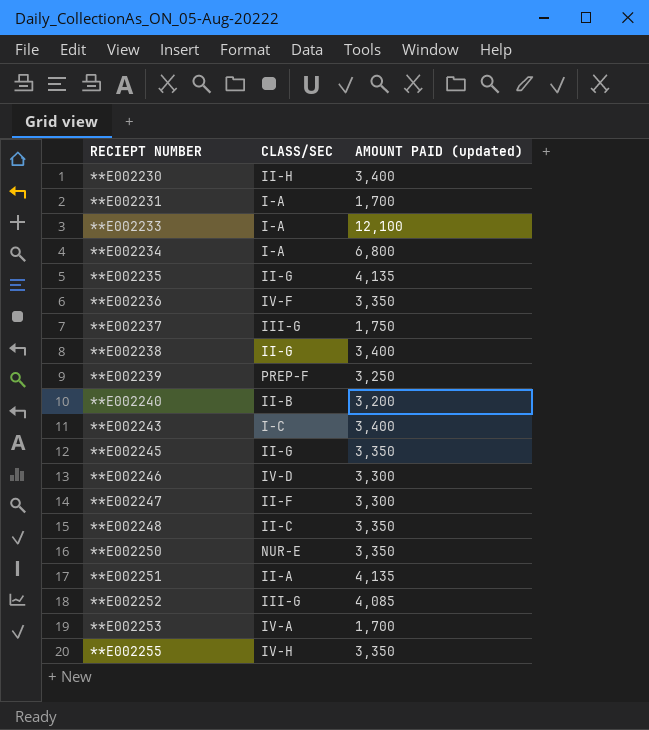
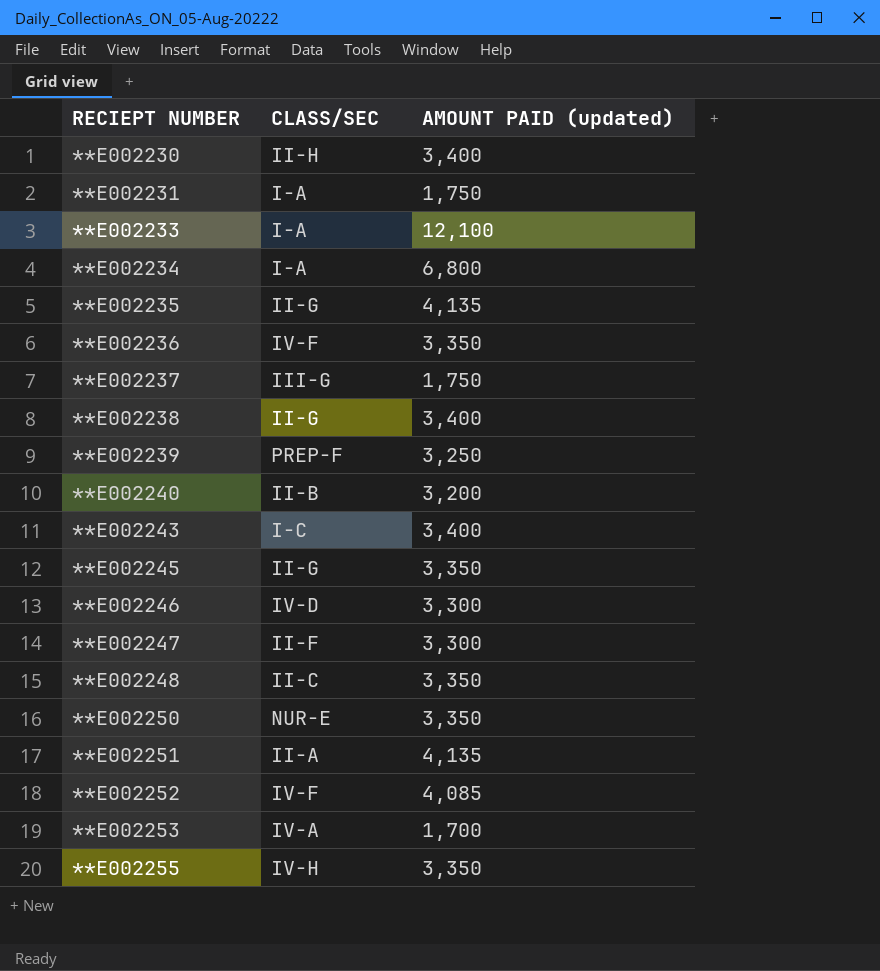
**E002231 | AMOUNT PAID (updated): 1,700 -> 1,750
**E002252 | CLASS/SEC: III-G -> IV-F

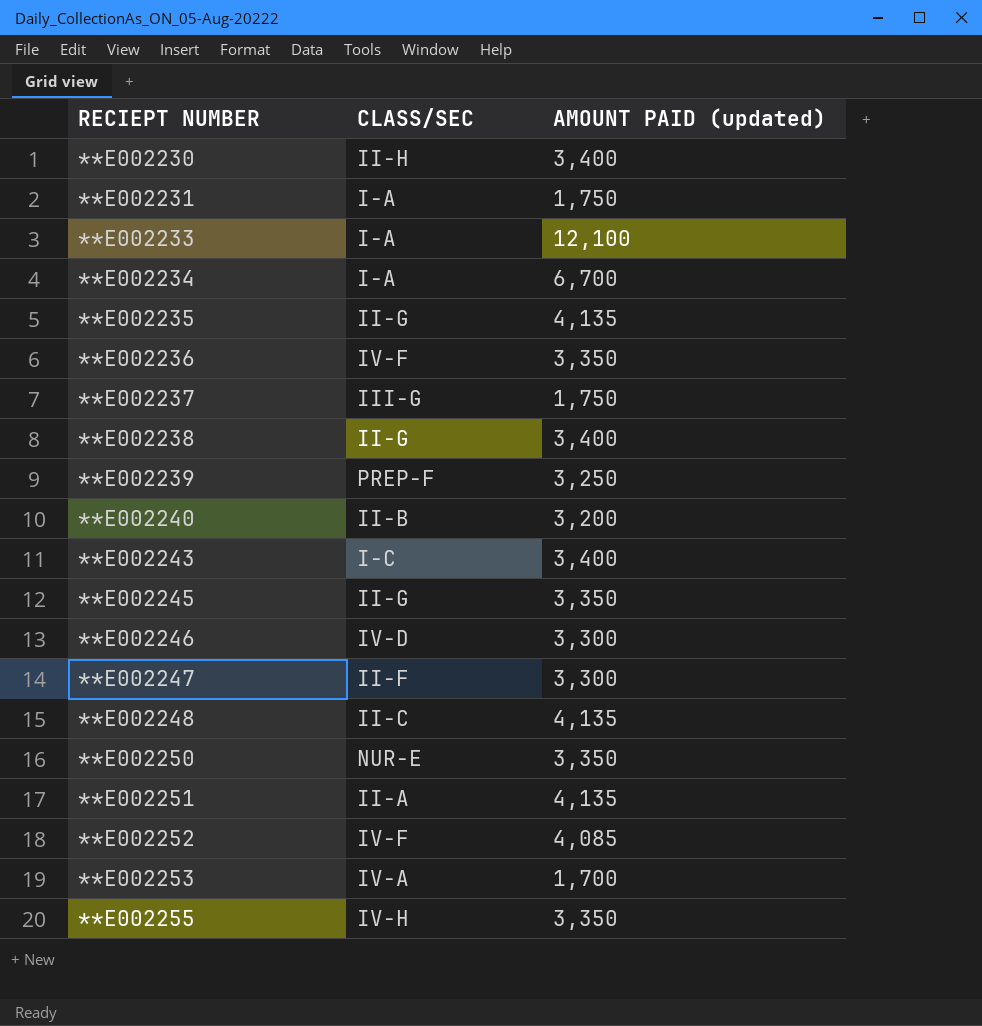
**E002234 | AMOUNT PAID (updated): 6,800 -> 6,700
**E002248 | AMOUNT PAID (updated): 3,350 -> 4,135

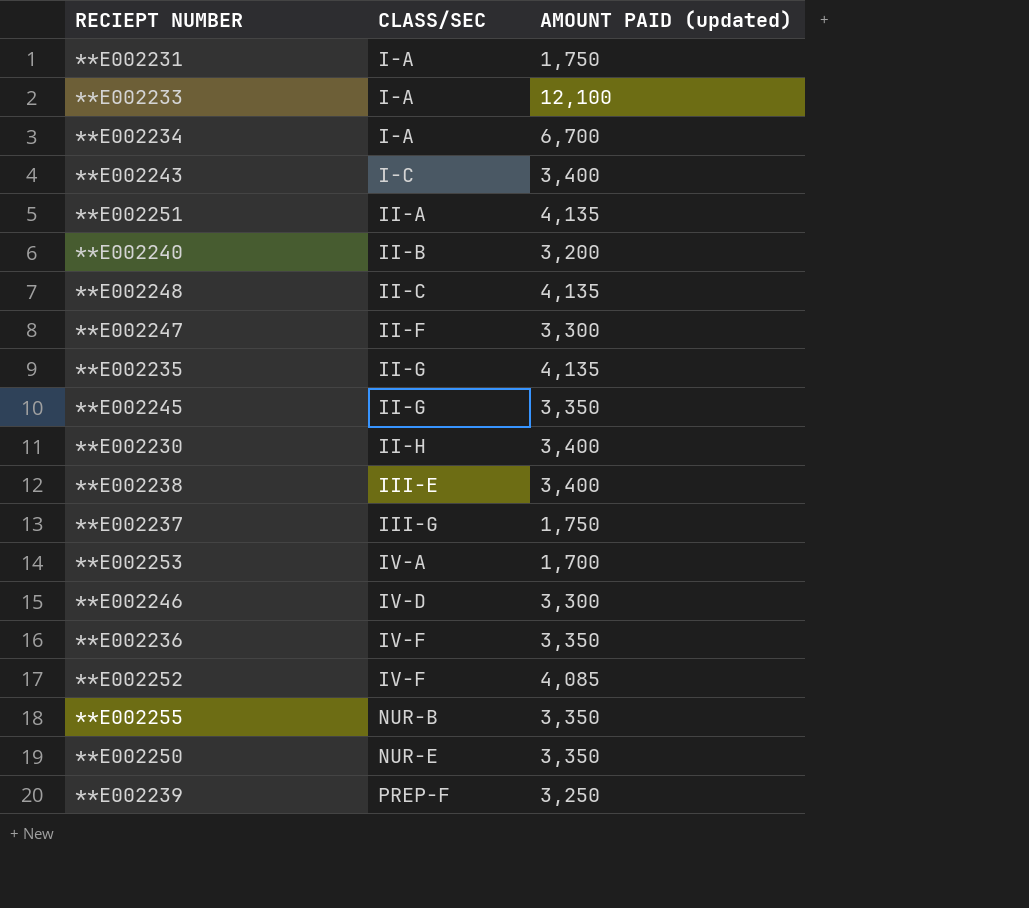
row order: RECIEPT NUMBER ascending -> CLASS/SEC ascending
**E002238 | CLASS/SEC: II-G -> III-E
**E002255 | CLASS/SEC: IV-H -> NUR-B

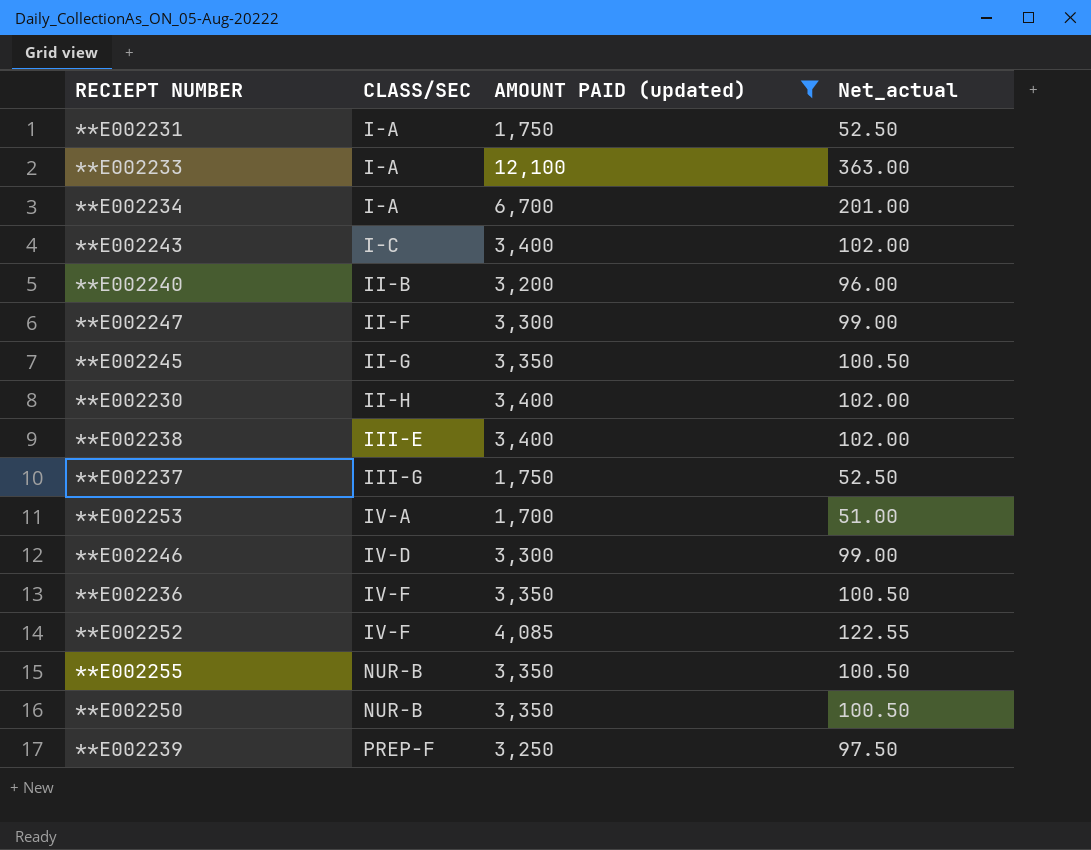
filter: none -> AMOUNT PAID (updated) != 4,135
column Net_actual | formula: none -> [AMOUNT PAID (updated)] * 0.03
**E002250 | CLASS/SEC: NUR-E -> NUR-B

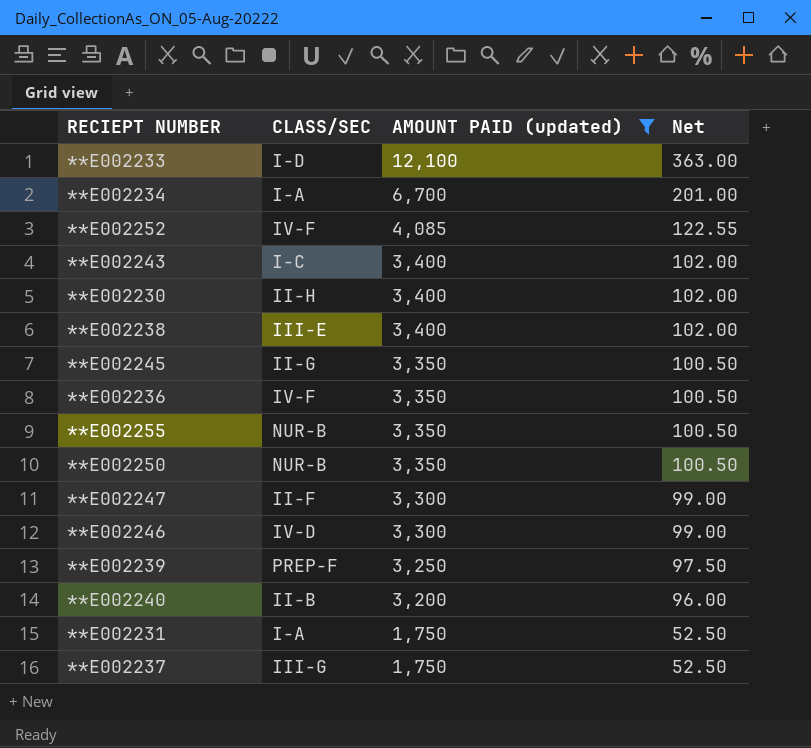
row order: CLASS/SEC ascending -> AMOUNT PAID (updated) descending
column name: Net_actual -> Net
row **E002253: IV-A | 1,700 | 51.00 -> none
**E002233 | CLASS/SEC: I-A -> I-D

